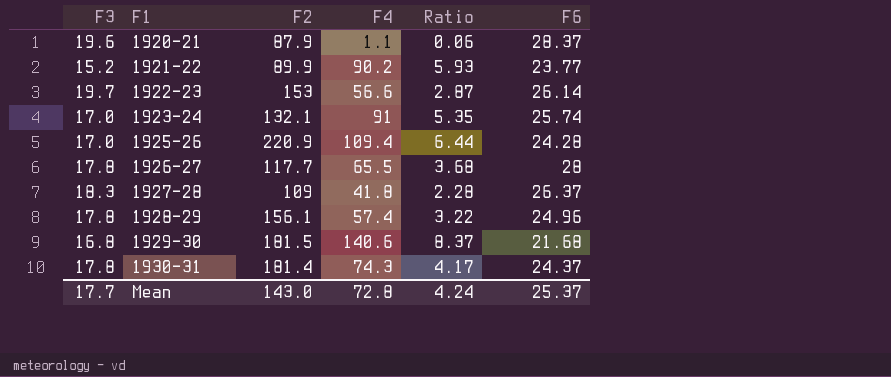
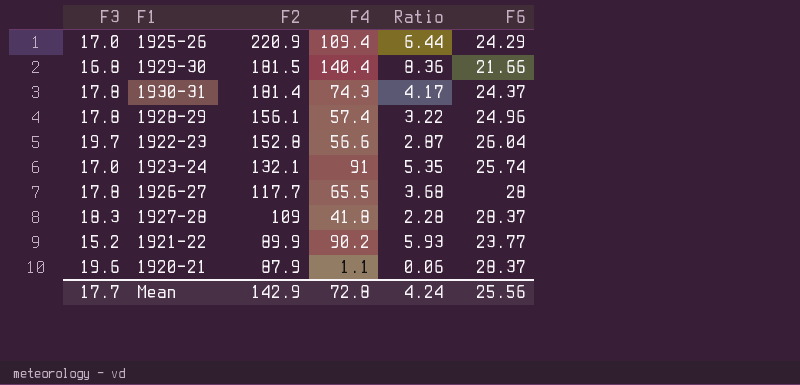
row order: F1 ascending -> F2 descending
1925-26 | F6: 24.28 -> 24.29
1929-30 | F4: 140.6 -> 140.4
1929-30 | Ratio: 8.37 -> 8.36
1929-30 | F6: 21.68 -> 21.66
1922-23 | F2: 153 -> 152.8
1922-23 | F6: 26.14 -> 26.04
1927-28 | F6: 26.37 -> 28.37
Mean | F2: 143.0 -> 142.9
Mean | F6: 25.37 -> 25.56

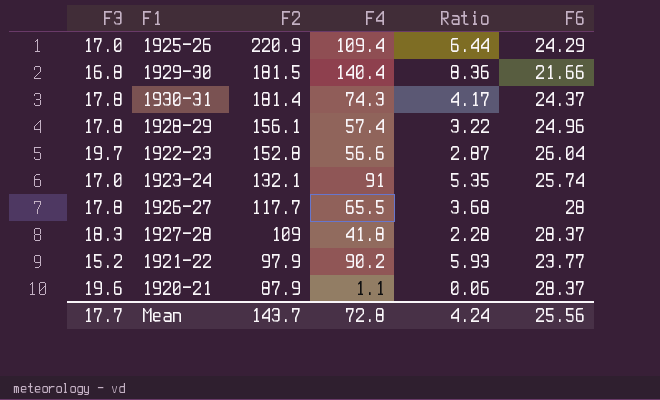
1921-22 | F2: 89.9 -> 97.9
Mean | F2: 142.9 -> 143.7

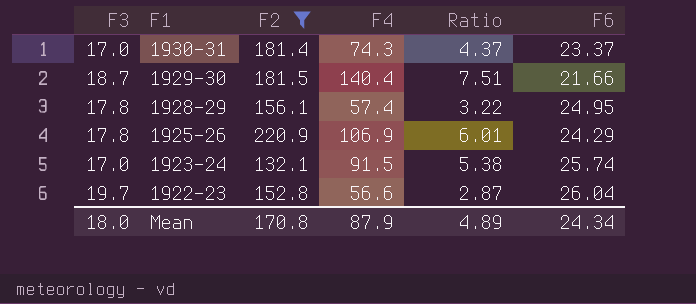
filter: none -> F2 >= 132.1
row order: F2 descending -> F1 descending
1930-31 | F3: 17.8 -> 17.0
1930-31 | Ratio: 4.17 -> 4.37
1930-31 | F6: 24.37 -> 23.37
1929-30 | F3: 16.8 -> 18.7
1929-30 | Ratio: 8.36 -> 7.51
1928-29 | F6: 24.96 -> 24.95
1925-26 | F3: 17.0 -> 17.8
1925-26 | F4: 109.4 -> 106.9
1925-26 | Ratio: 6.44 -> 6.01
1923-24 | F4: 91 -> 91.5
1923-24 | Ratio: 5.35 -> 5.38
Mean | F3: 17.7 -> 18.0
Mean | F2: 143.7 -> 170.8
Mean | F4: 72.8 -> 87.9
Mean | Ratio: 4.24 -> 4.89
Mean | F6: 25.56 -> 24.34

